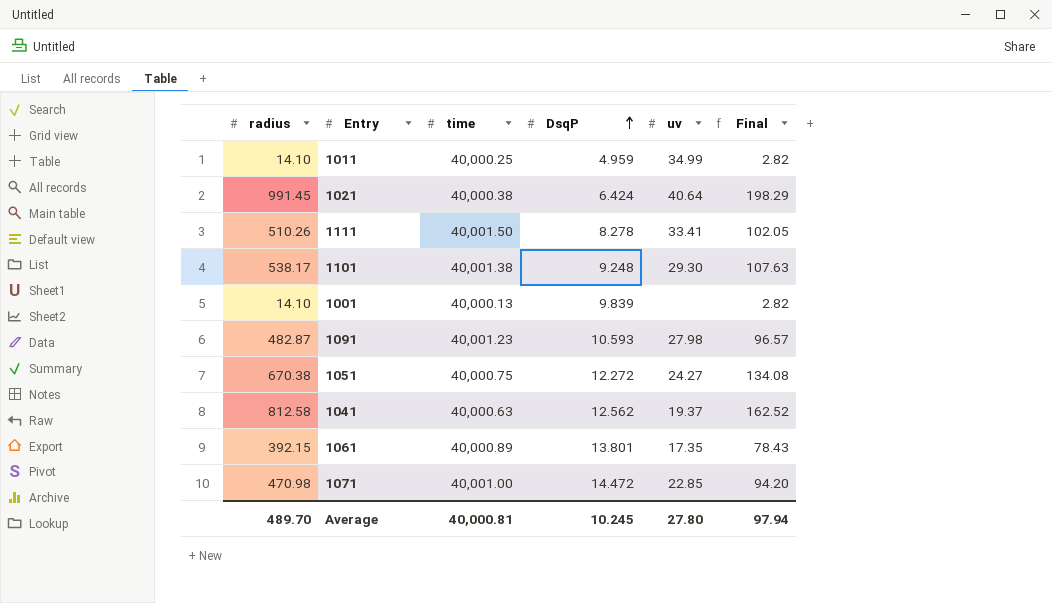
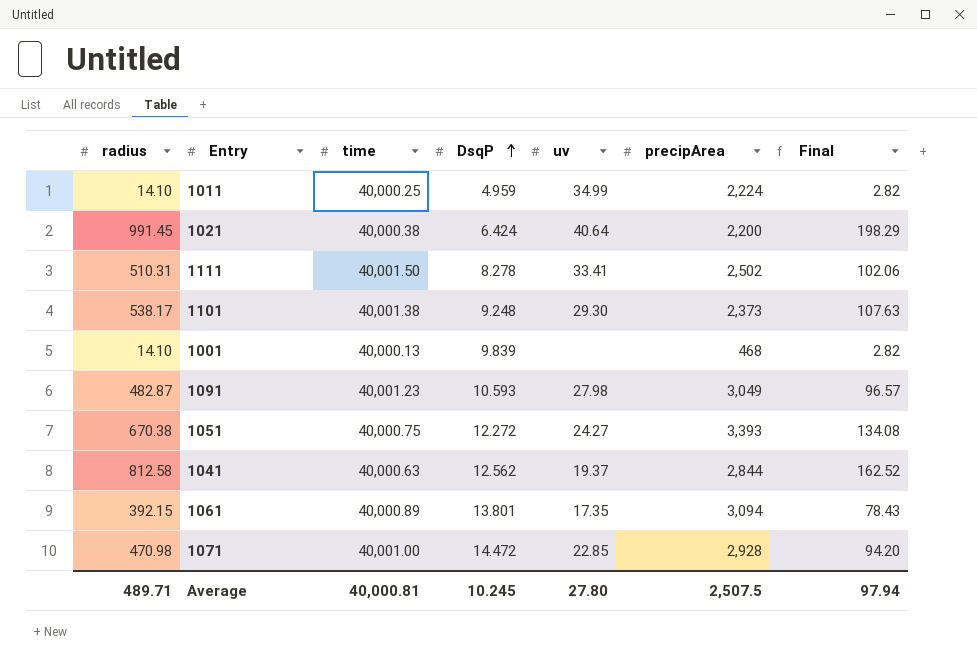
column precipArea | position: none -> 6
1111 | radius: 510.26 -> 510.31
1111 | Final: 102.05 -> 102.06
Average | radius: 489.70 -> 489.71

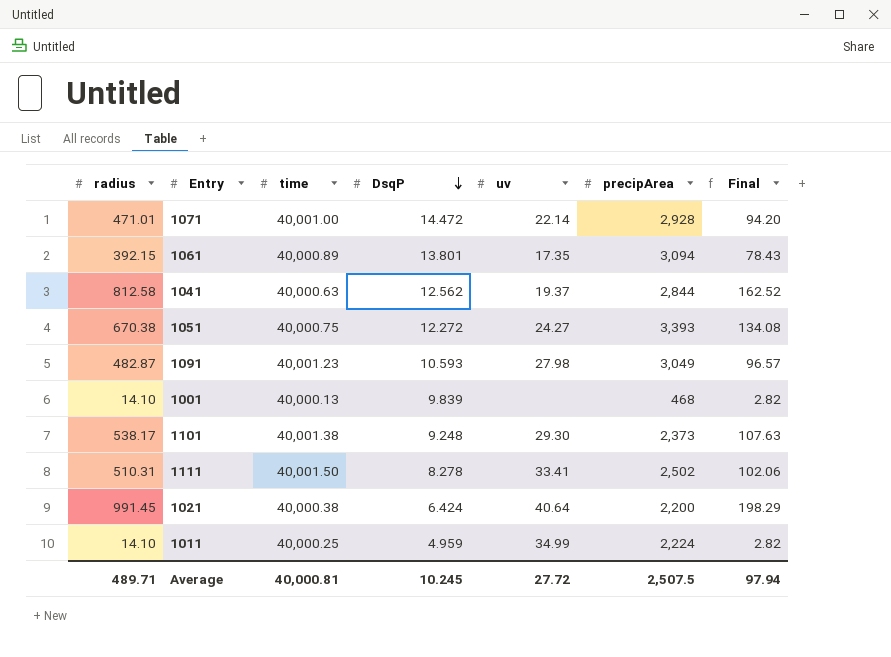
row order: DsqP ascending -> DsqP descending
1071 | radius: 470.98 -> 471.01
1071 | uv: 22.85 -> 22.14
Average | uv: 27.80 -> 27.72

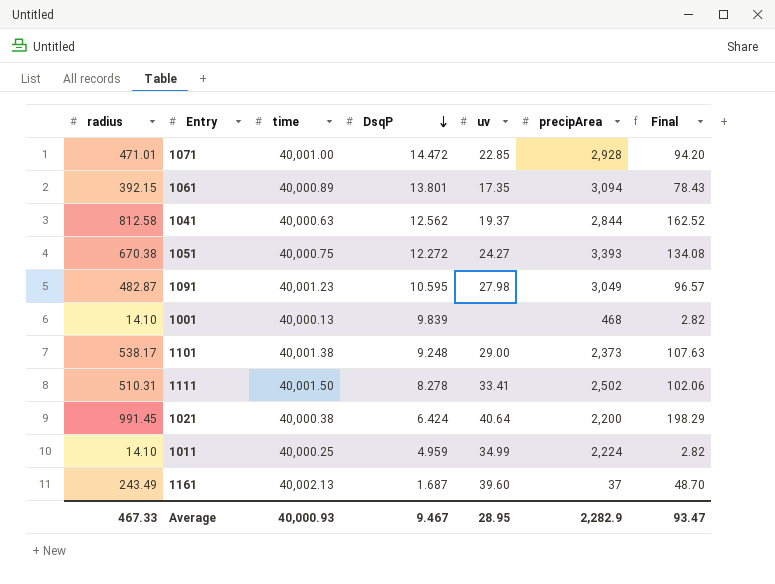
1071 | uv: 22.14 -> 22.85
1091 | DsqP: 10.593 -> 10.595
1101 | uv: 29.30 -> 29.00
row 1161: none -> 243.49 | 40,002.13 | 1.687 | 39.60 | 37 | 48.70
Average | radius: 489.71 -> 467.33
Average | time: 40,000.81 -> 40,000.93
Average | DsqP: 10.245 -> 9.467
Average | uv: 27.72 -> 28.95
Average | precipArea: 2,507.5 -> 2,282.9
Average | Final: 97.94 -> 93.47

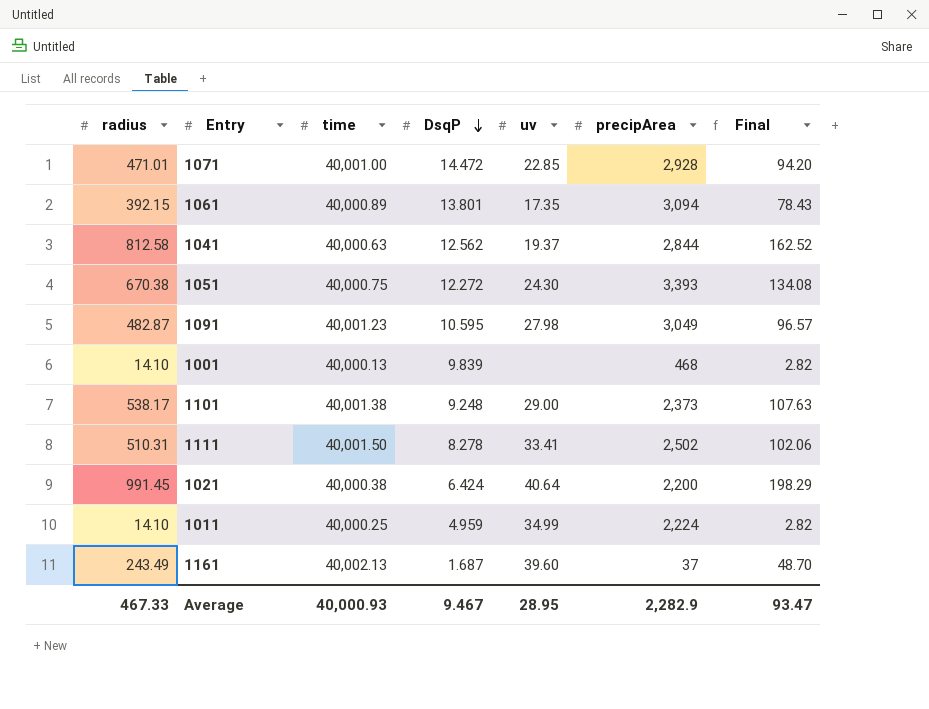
1051 | uv: 24.27 -> 24.30

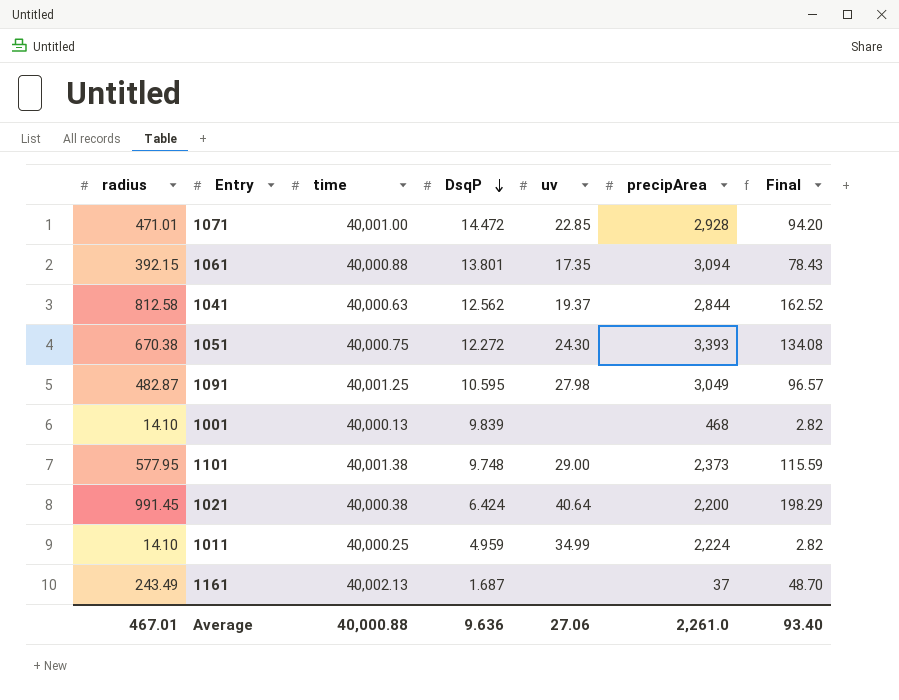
row 1111: 510.31 | 40,001.50 | 8.278 | 33.41 | 2,502 | 102.06 -> none
1061 | time: 40,000.89 -> 40,000.88
1091 | time: 40,001.23 -> 40,001.25
1101 | radius: 538.17 -> 577.95
1101 | DsqP: 9.248 -> 9.748
1101 | Final: 107.63 -> 115.59
1161 | uv: 39.60 -> none
Average | radius: 467.33 -> 467.01
Average | time: 40,000.93 -> 40,000.88
Average | DsqP: 9.467 -> 9.636
Average | uv: 28.95 -> 27.06
Average | precipArea: 2,282.9 -> 2,261.0
Average | Final: 93.47 -> 93.40

